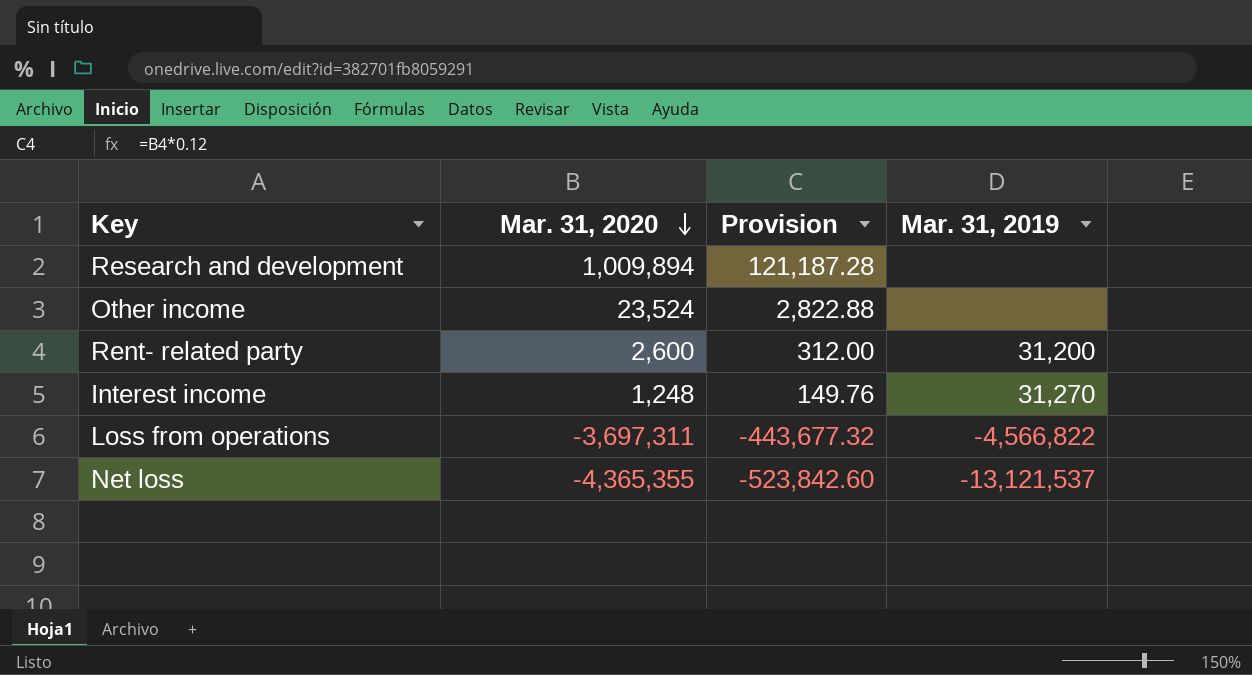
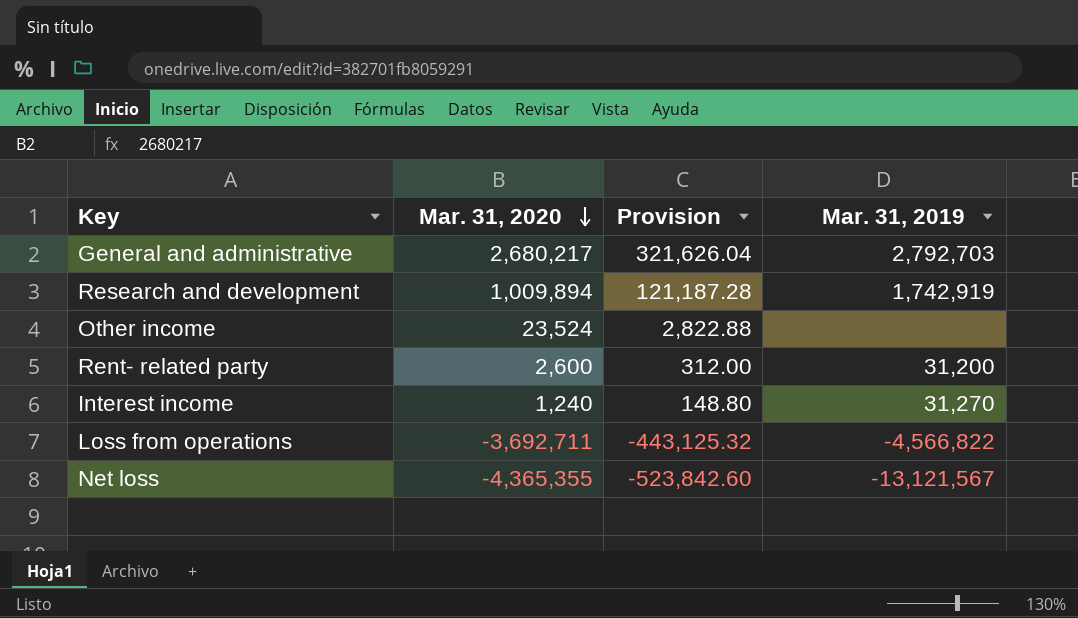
row General and administrative: none -> 2,680,217 | 321,626.04 | 2,792,703
Research and development | Mar. 31, 2019: none -> 1,742,919
Interest income | Mar. 31, 2020: 1,248 -> 1,240
Interest income | Provision: 149.76 -> 148.80
Loss from operations | Mar. 31, 2020: -3,697,311 -> -3,692,711
Loss from operations | Provision: -443,677.32 -> -443,125.32
Net loss | Mar. 31, 2019: -13,121,537 -> -13,121,567

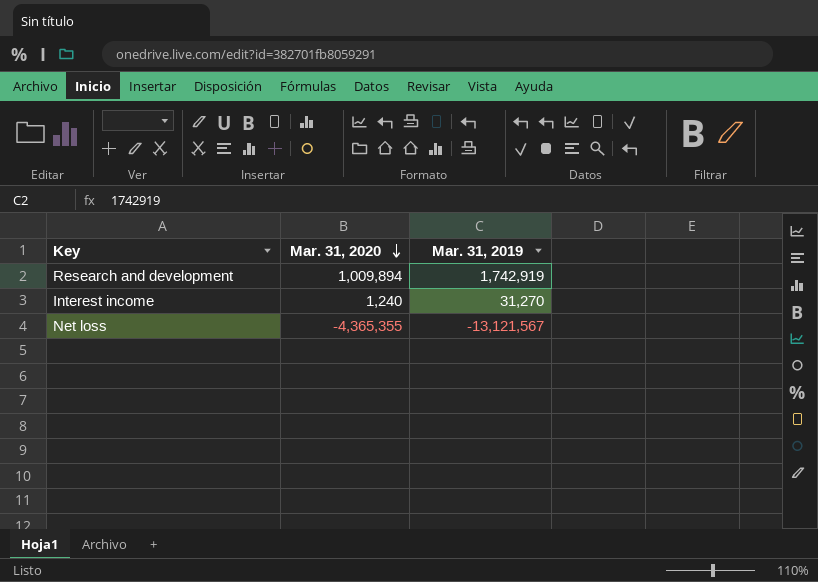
column Provision | formula: [Mar. 31, 2020] * 0.12 -> none
row General and administrative: 2,680,217 | 321,626.04 | 2,792,703 -> none
row Other income: 23,524 | 2,822.88 | none -> none
row Rent- related party: 2,600 | 312.00 | 31,200 -> none
row Loss from operations: -3,692,711 | -443,125.32 | -4,566,822 -> none

